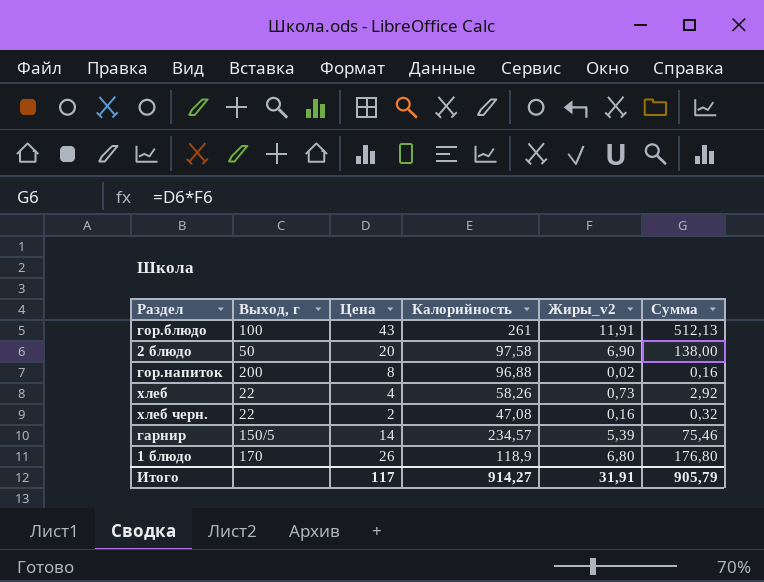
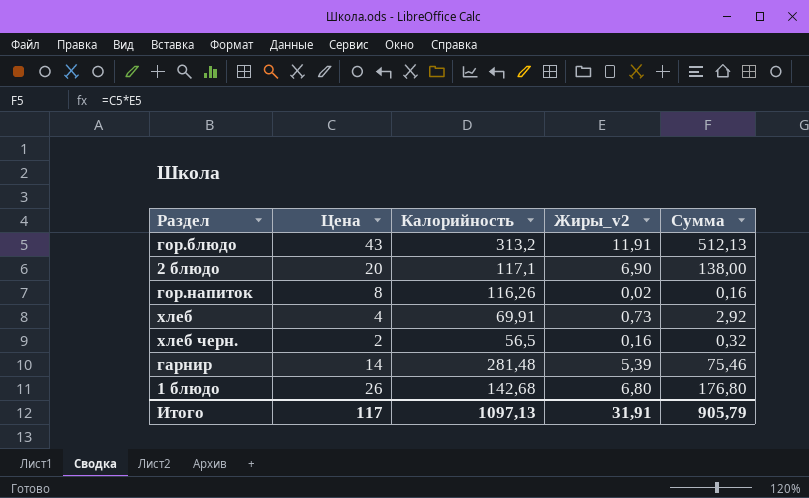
column Выход, г | position: 2 -> none
гор.блюдо | Калорийность: 261 -> 313,2
2 блюдо | Калорийность: 97,58 -> 117,1
гор.напиток | Калорийность: 96,88 -> 116,26
хлеб | Калорийность: 58,26 -> 69,91
хлеб черн. | Калорийность: 47,08 -> 56,5
гарнир | Калорийность: 234,57 -> 281,48
1 блюдо | Калорийность: 118,9 -> 142,68
Итого | Калорийность: 914,27 -> 1097,13

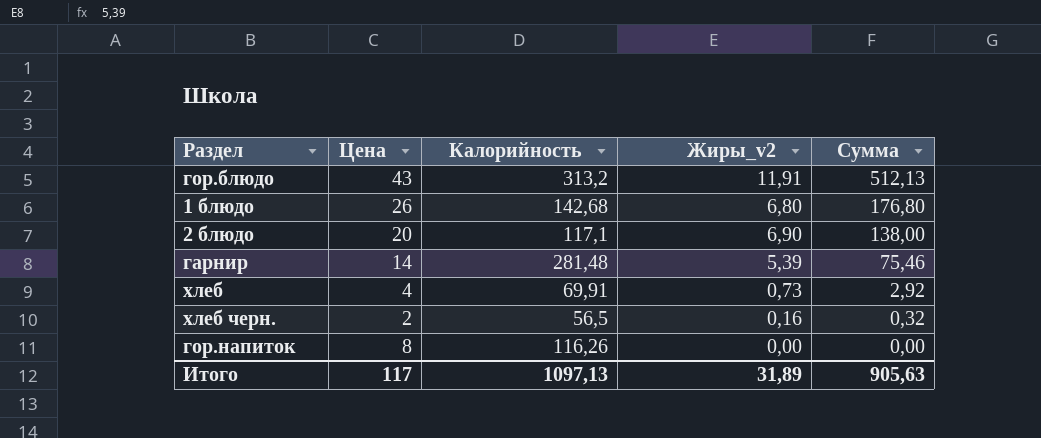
row order: none -> Сумма descending
гор.напиток | Жиры_v2: 0,02 -> 0,00
гор.напиток | Сумма: 0,16 -> 0,00
Итого | Жиры_v2: 31,91 -> 31,89
Итого | Сумма: 905,79 -> 905,63

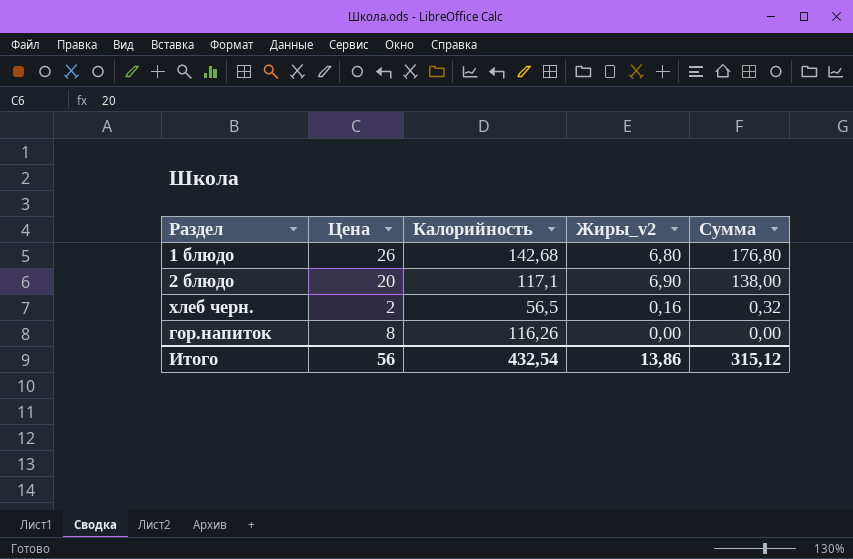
row гор.блюдо: 43 | 313,2 | 11,91 | 512,13 -> none
row гарнир: 14 | 281,48 | 5,39 | 75,46 -> none
row хлеб: 4 | 69,91 | 0,73 | 2,92 -> none
Итого | Цена: 117 -> 56
Итого | Калорийность: 1097,13 -> 432,54
Итого | Жиры_v2: 31,89 -> 13,86
Итого | Сумма: 905,63 -> 315,12

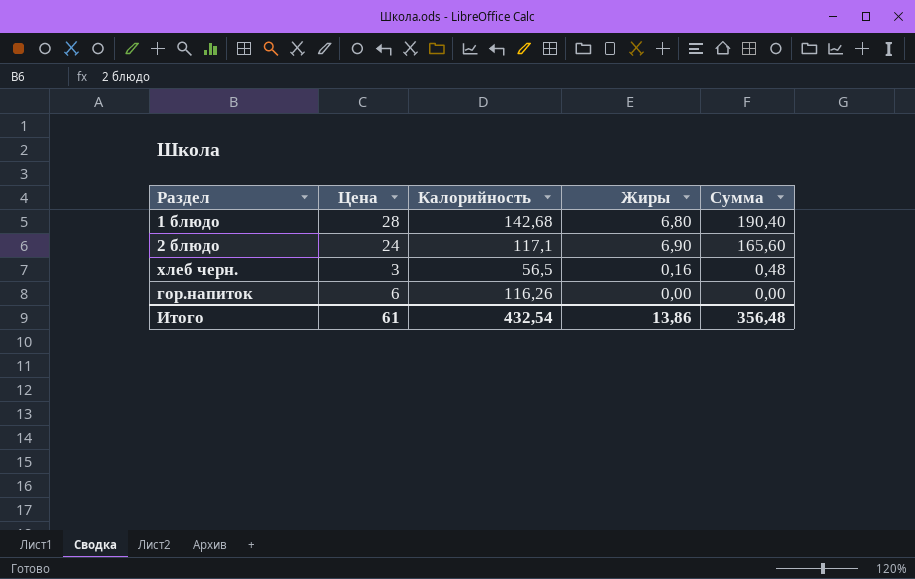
column name: Жиры_v2 -> Жиры
1 блюдо | Цена: 26 -> 28
1 блюдо | Сумма: 176,80 -> 190,40
2 блюдо | Цена: 20 -> 24
2 блюдо | Сумма: 138,00 -> 165,60
хлеб черн. | Цена: 2 -> 3
хлеб черн. | Сумма: 0,32 -> 0,48
гор.напиток | Цена: 8 -> 6
Итого | Цена: 56 -> 61
Итого | Сумма: 315,12 -> 356,48

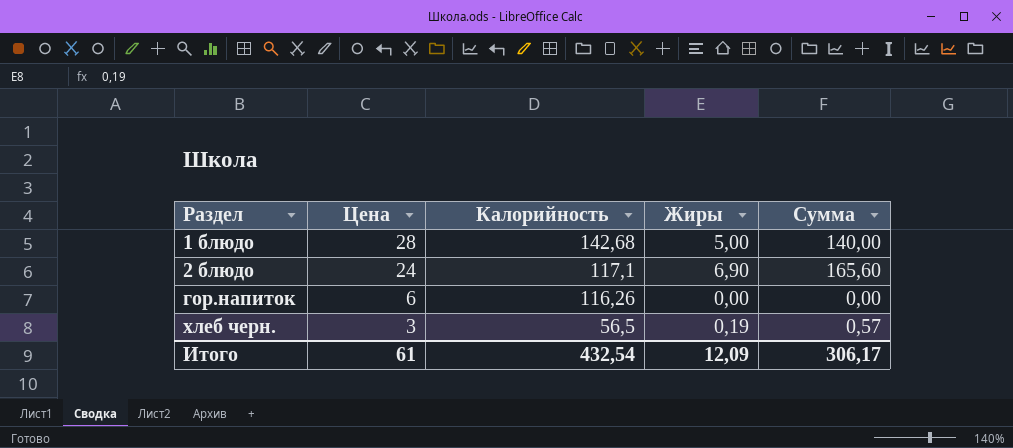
row order: Сумма descending -> Раздел ascending
1 блюдо | Жиры: 6,80 -> 5,00
1 блюдо | Сумма: 190,40 -> 140,00
хлеб черн. | Жиры: 0,16 -> 0,19
хлеб черн. | Сумма: 0,48 -> 0,57
Итого | Жиры: 13,86 -> 12,09
Итого | Сумма: 356,48 -> 306,17

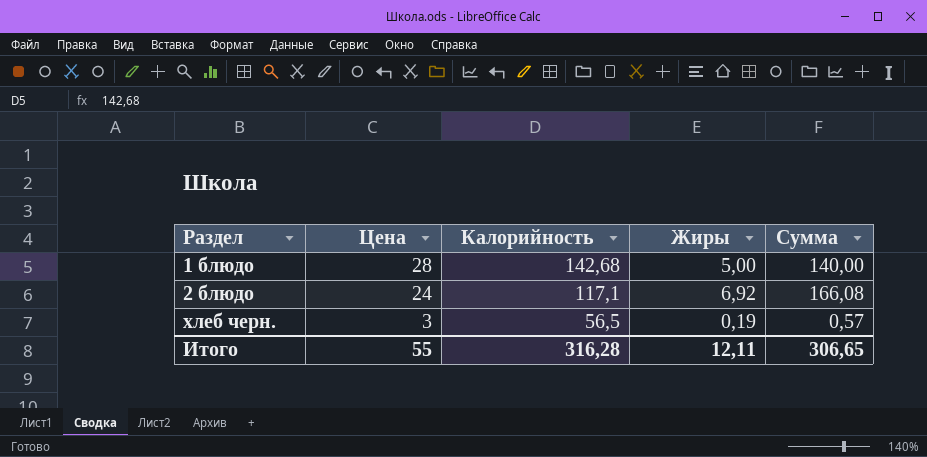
row гор.напиток: 6 | 116,26 | 0,00 | 0,00 -> none
2 блюдо | Жиры: 6,90 -> 6,92
2 блюдо | Сумма: 165,60 -> 166,08
Итого | Цена: 61 -> 55
Итого | Калорийность: 432,54 -> 316,28
Итого | Жиры: 12,09 -> 12,11
Итого | Сумма: 306,17 -> 306,65

